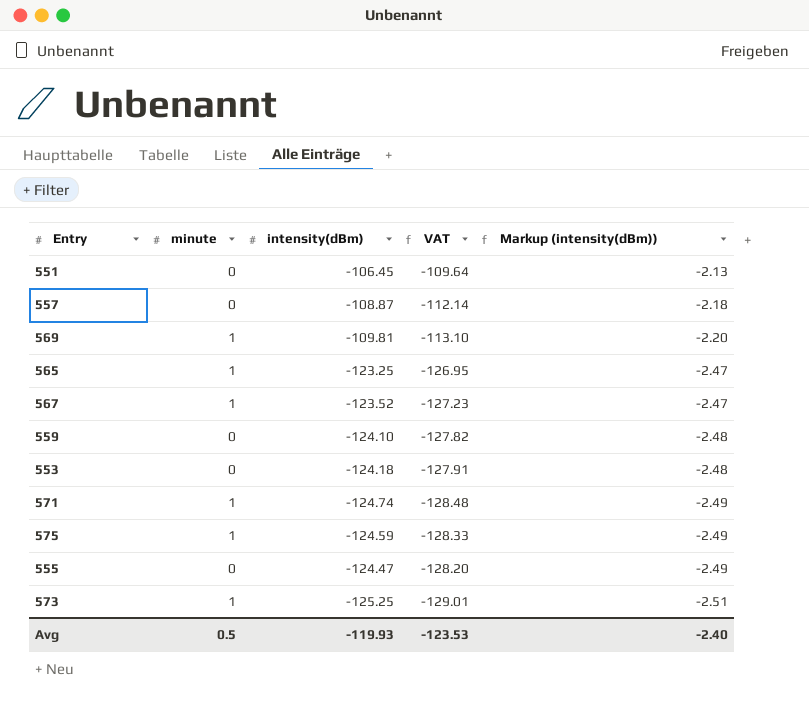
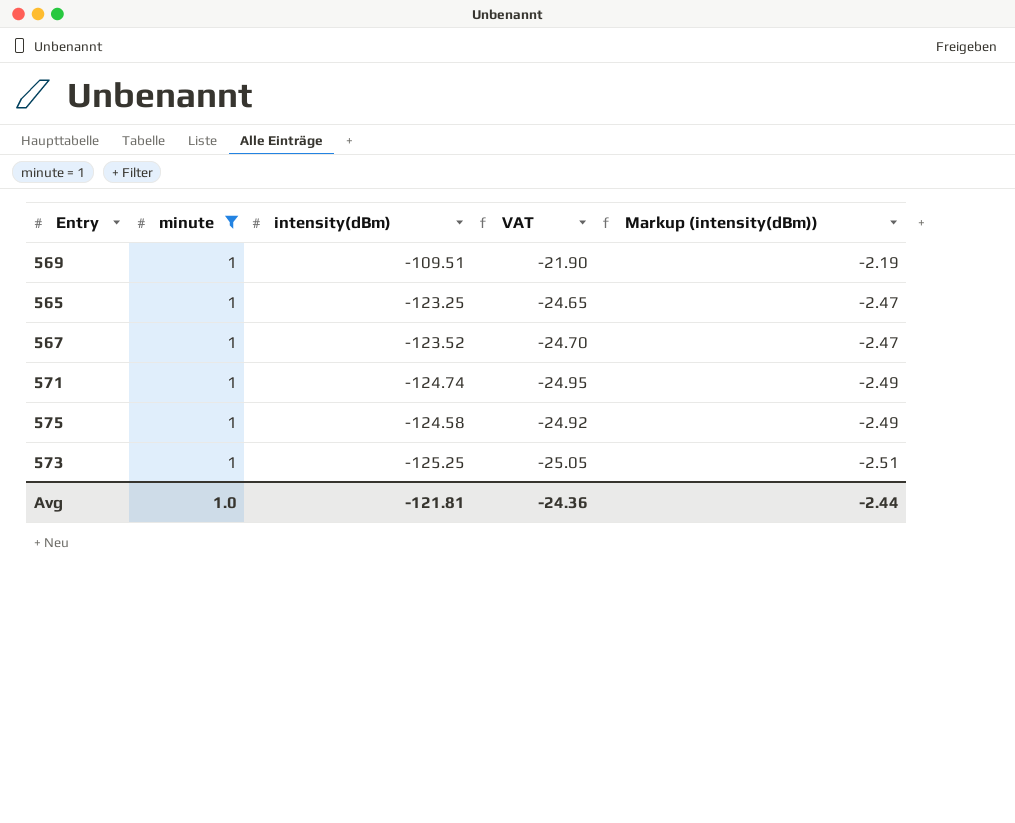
filter: none -> minute = 1
column VAT | formula: [intensity(dBm)] * 1.03 -> [intensity(dBm)] * 0.2
569 | intensity(dBm): -109.81 -> -109.51
569 | Markup (intensity(dBm)): -2.20 -> -2.19
575 | intensity(dBm): -124.59 -> -124.58
Avg | minute: 0.5 -> 1.0
Avg | intensity(dBm): -119.93 -> -121.81
Avg | VAT: -123.53 -> -24.36
Avg | Markup (intensity(dBm)): -2.40 -> -2.44

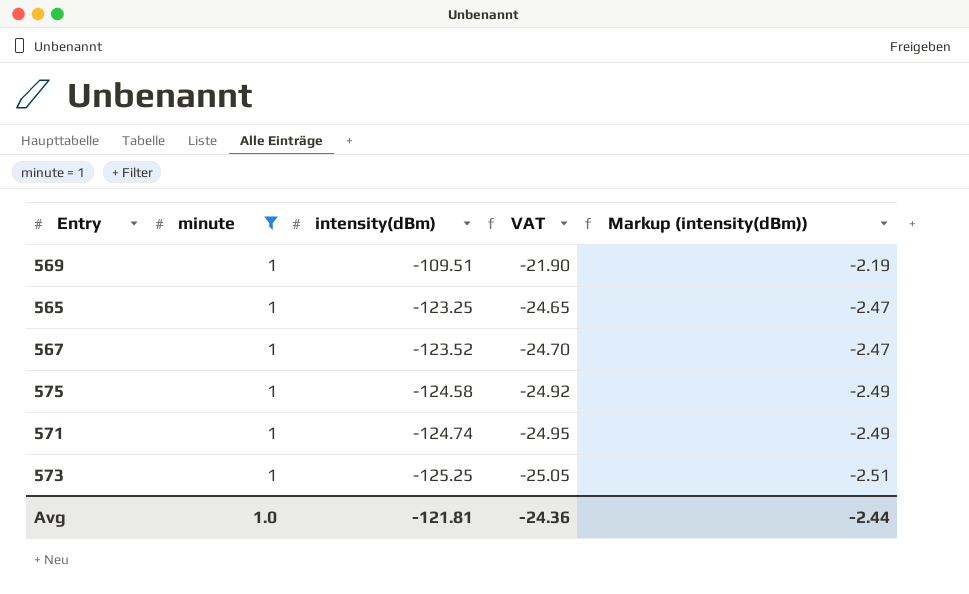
row order: Markup (intensity(dBm)) descending -> intensity(dBm) descending

